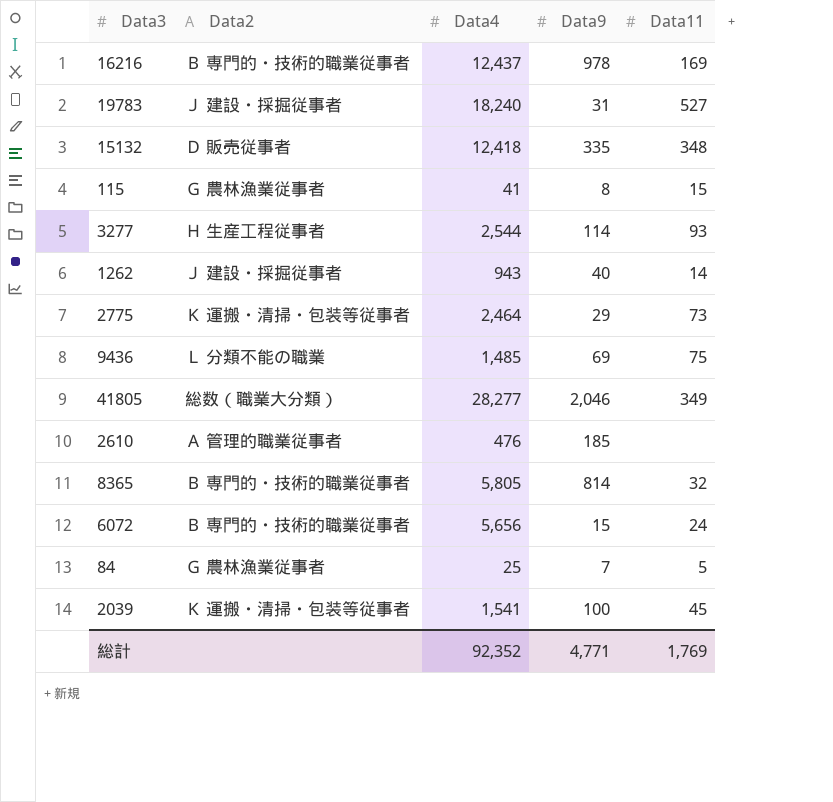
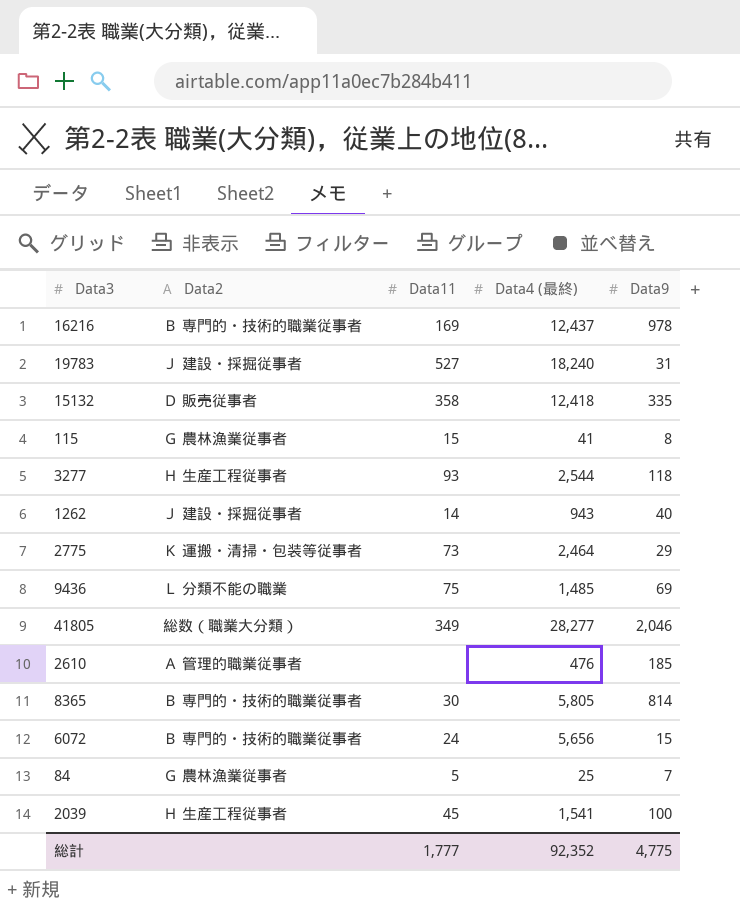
column Data11 | position: 5 -> 3
column name: Data4 -> Data4 (最終)
15132 | Data11: 348 -> 358
3277 | Data9: 114 -> 118
8365 | Data11: 32 -> 30
2039 | Data2: Ｋ 運搬・清掃・包装等従事者 -> Ｈ 生産工程従事者
総計 | Data11: 1,769 -> 1,777
総計 | Data9: 4,771 -> 4,775

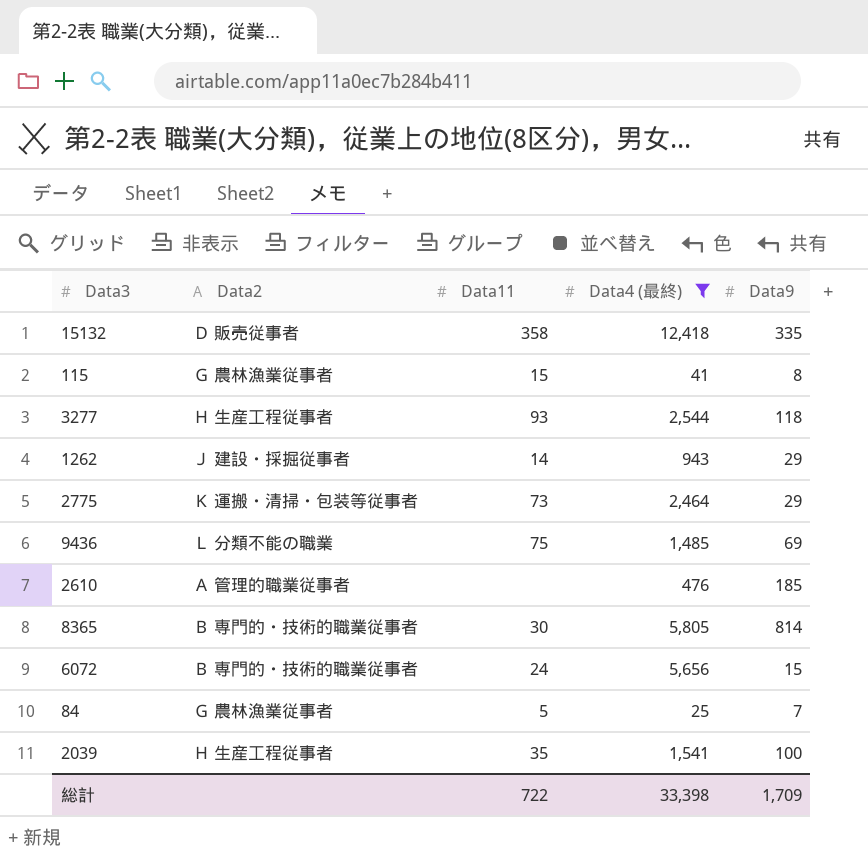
filter: none -> Data4 (最終) <= 12,418
1262 | Data9: 40 -> 29
2039 | Data11: 45 -> 35
総計 | Data11: 1,777 -> 722
総計 | Data4 (最終): 92,352 -> 33,398
総計 | Data9: 4,775 -> 1,709

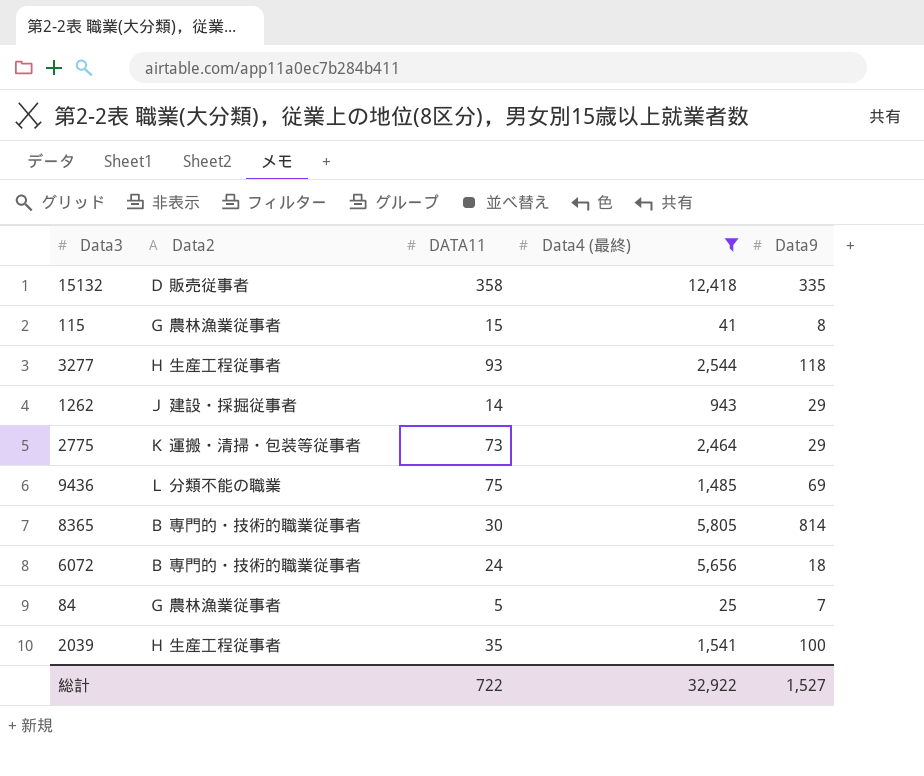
column name: Data11 -> DATA11
row 2610: Ａ 管理的職業従事者 | none | 476 | 185 -> none
6072 | Data9: 15 -> 18
総計 | Data4 (最終): 33,398 -> 32,922
総計 | Data9: 1,709 -> 1,527

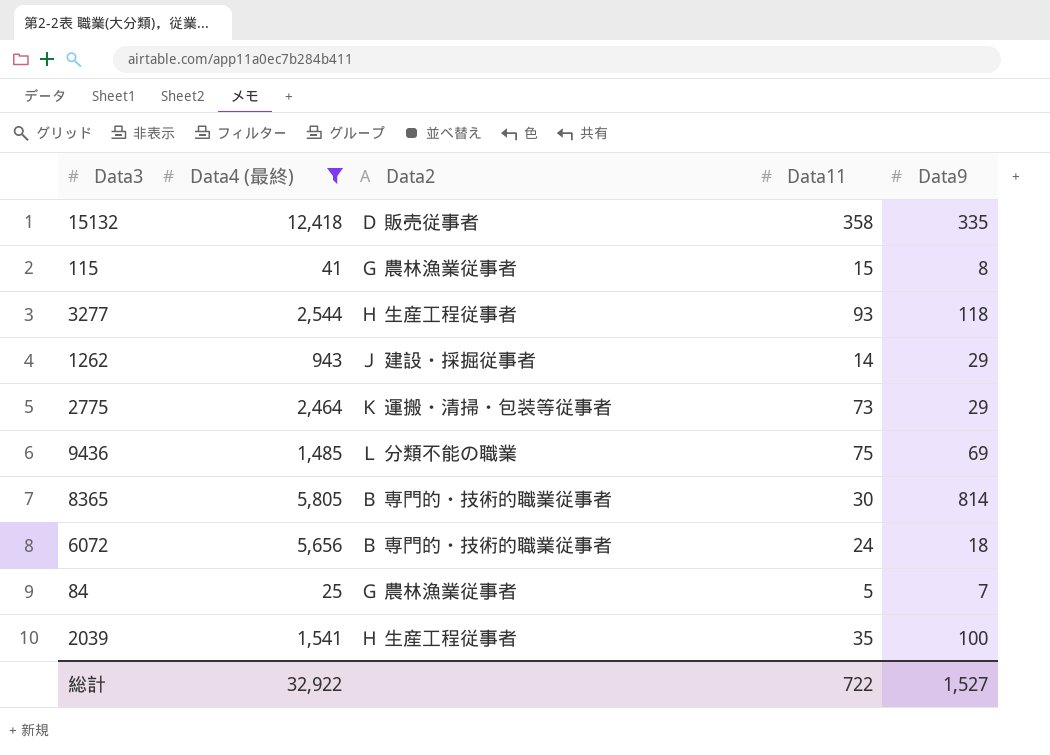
column Data4 (最終) | position: 4 -> 2
column name: DATA11 -> Data11

